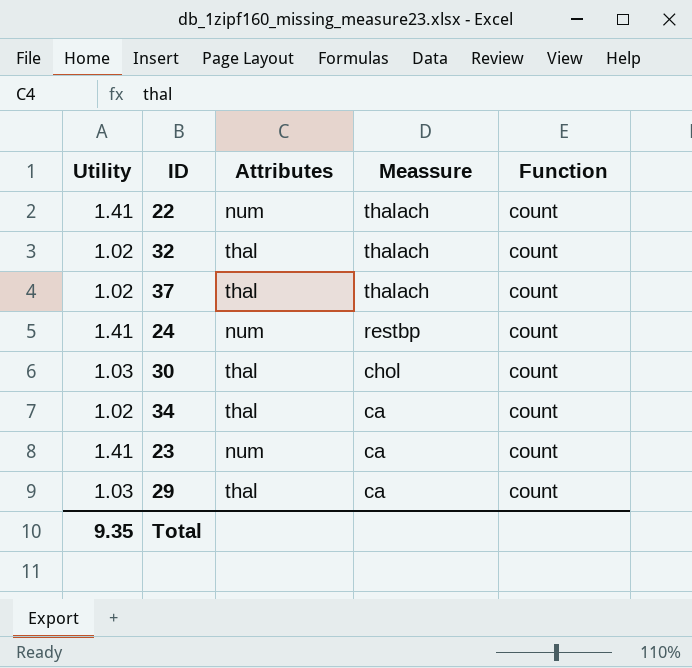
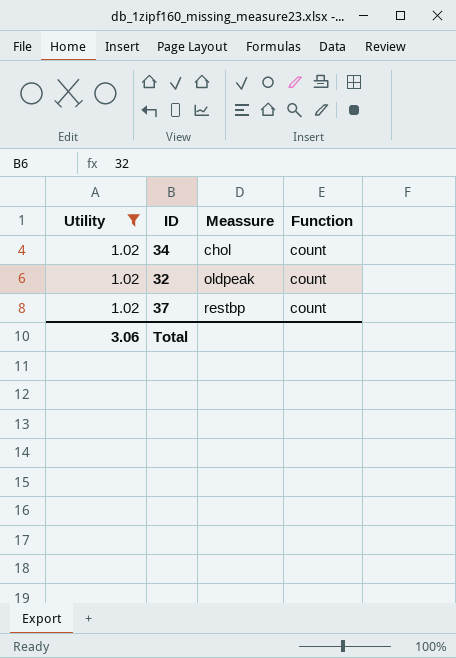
filter: none -> Utility = 1.02
row order: Meassure descending -> Meassure ascending
column Attributes | position: 3 -> none
34 | Meassure: ca -> chol
32 | Meassure: thalach -> oldpeak
37 | Meassure: thalach -> restbp
Total | Utility: 9.35 -> 3.06

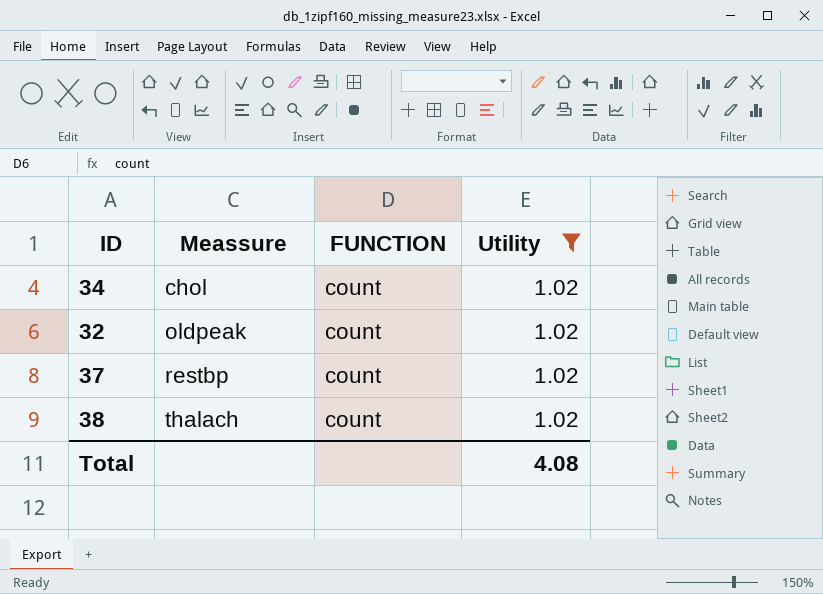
column name: Function -> FUNCTION
column Utility | position: 1 -> 4
row 38: none -> thalach | count | 1.02
Total | Utility: 3.06 -> 4.08

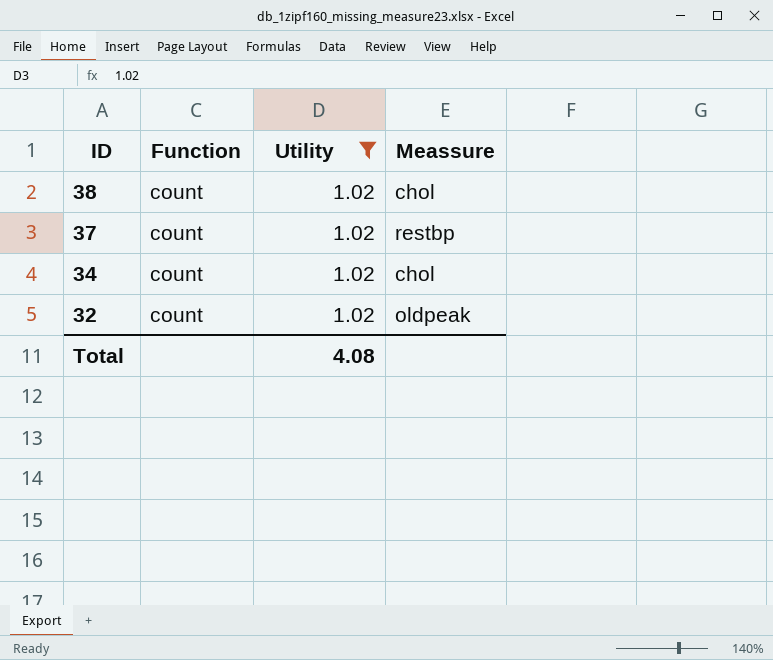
row order: Meassure ascending -> ID descending
column name: FUNCTION -> Function
column Meassure | position: 2 -> 4
38 | Meassure: thalach -> chol

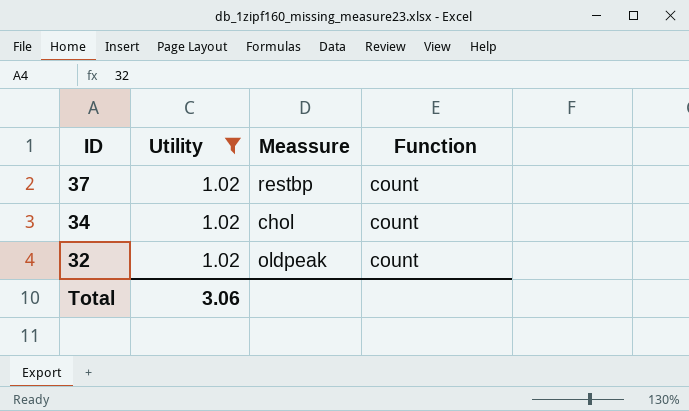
column Function | position: 2 -> 4
row 38: count | 1.02 | chol -> none
Total | Utility: 4.08 -> 3.06

